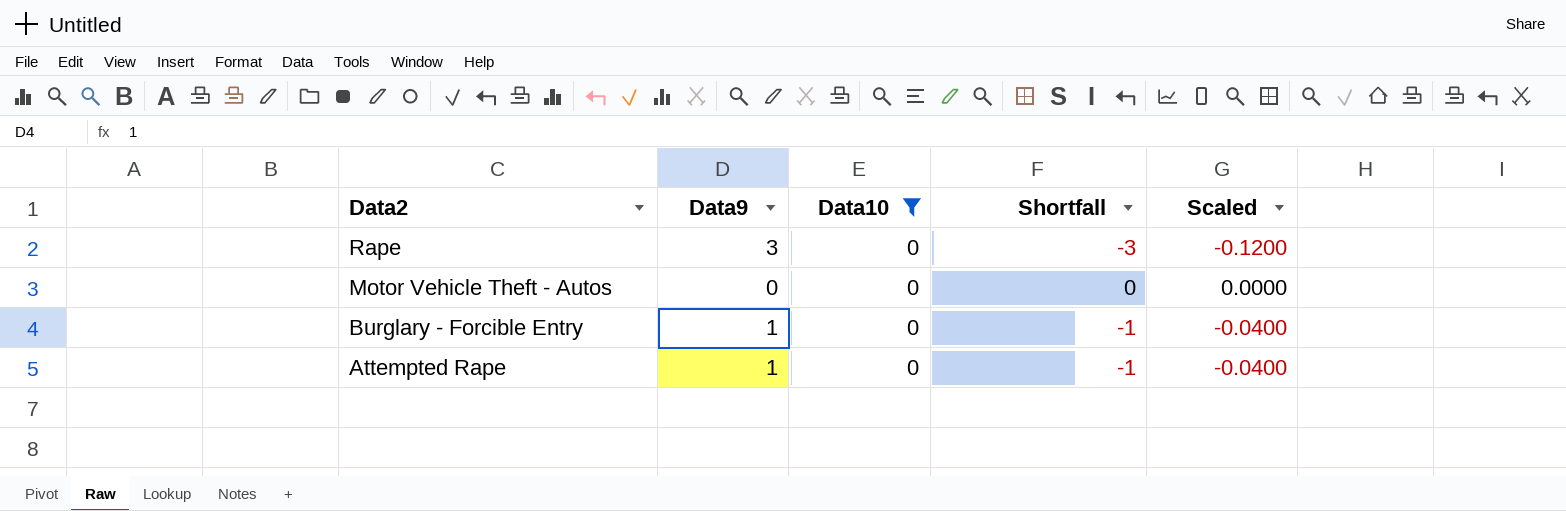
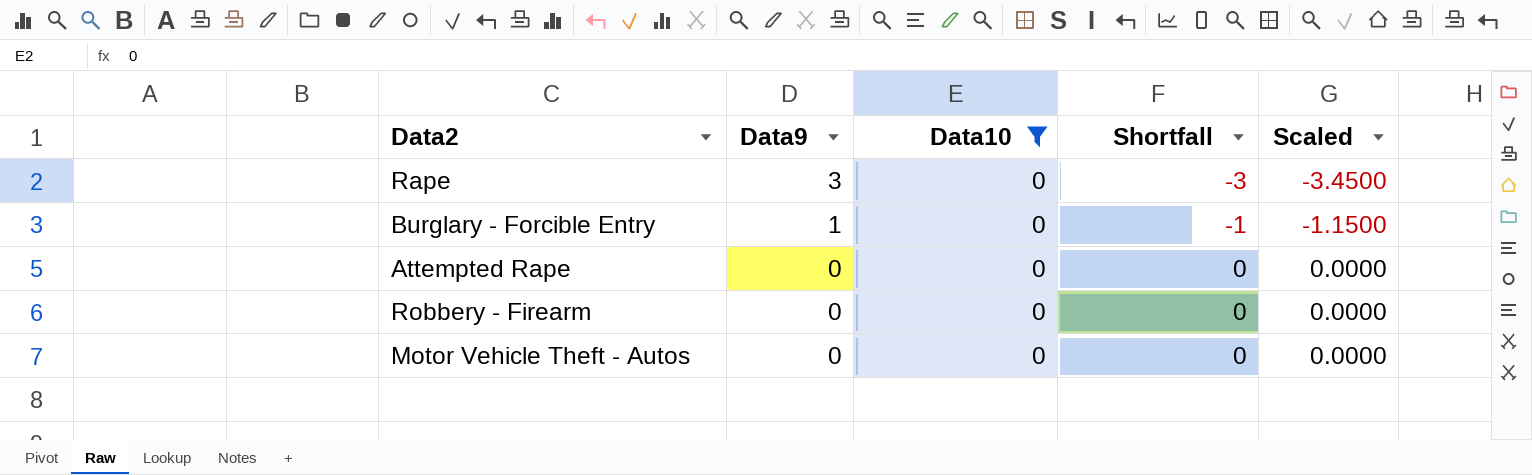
row order: Data2 descending -> Data9 descending
column Scaled | formula: [Shortfall] * 0.04 -> [Shortfall] * 1.15
Attempted Rape | Data9: 1 -> 0
Attempted Rape | Shortfall: -1 -> 0
row Robbery - Firearm: none -> 0 | 0 | 0 | 0.0000

